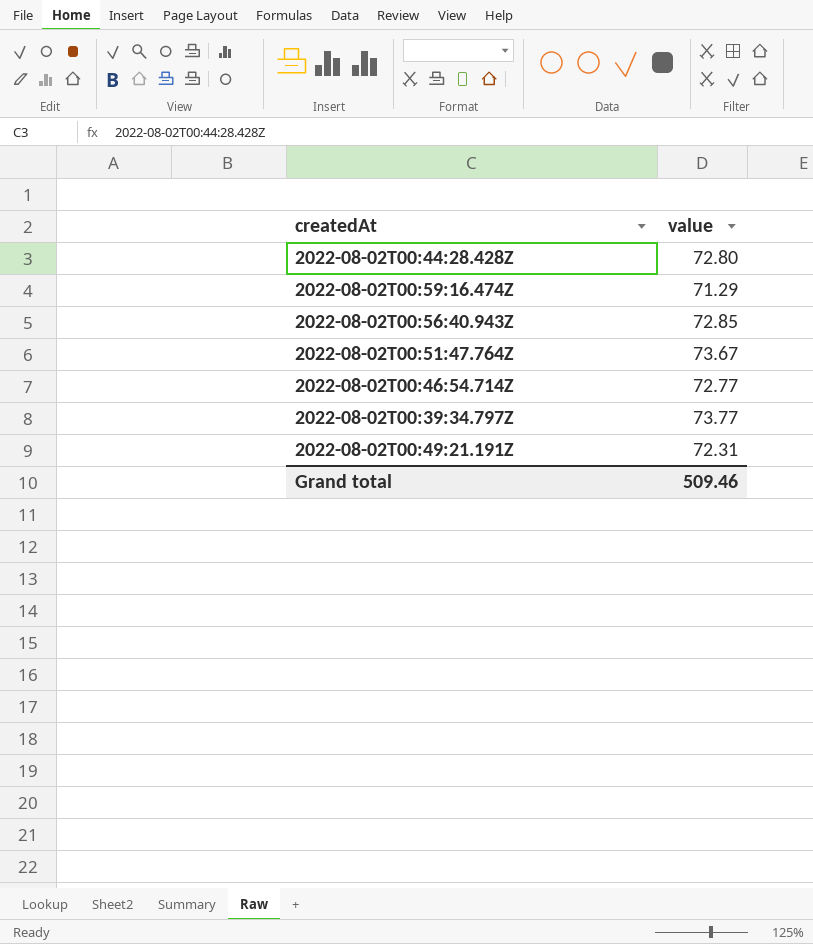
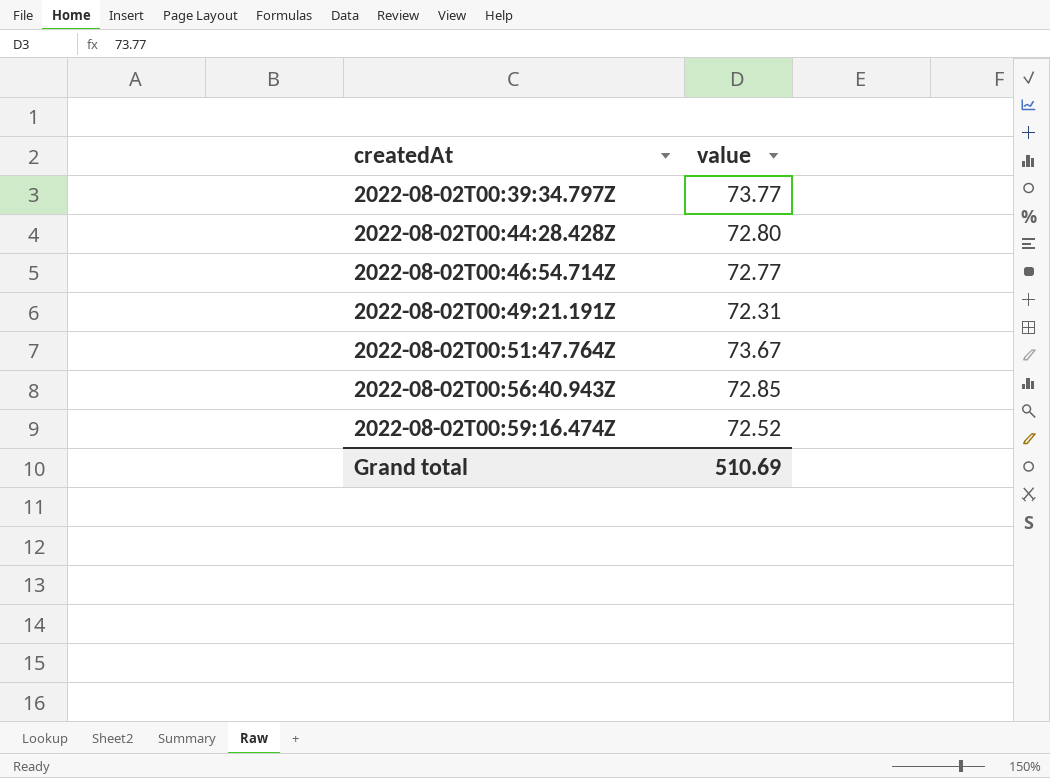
row order: none -> createdAt ascending
2022-08-02T00:59:16.474Z | value: 71.29 -> 72.52
Grand total | value: 509.46 -> 510.69

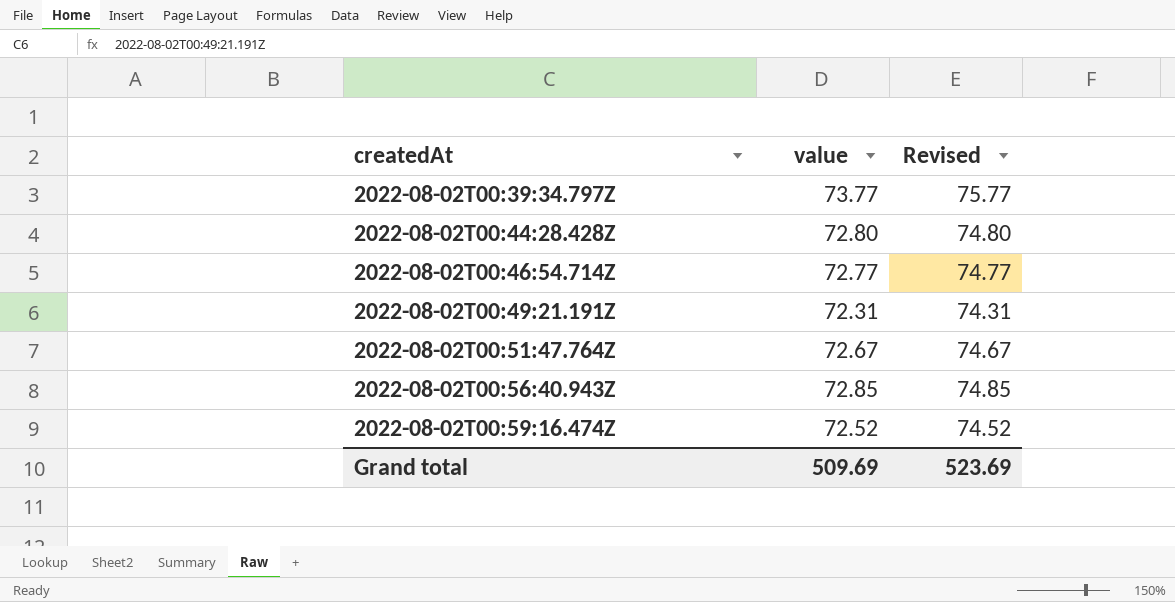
column Revised | formula: none -> [value] + 2
2022-08-02T00:51:47.764Z | value: 73.67 -> 72.67
Grand total | value: 510.69 -> 509.69

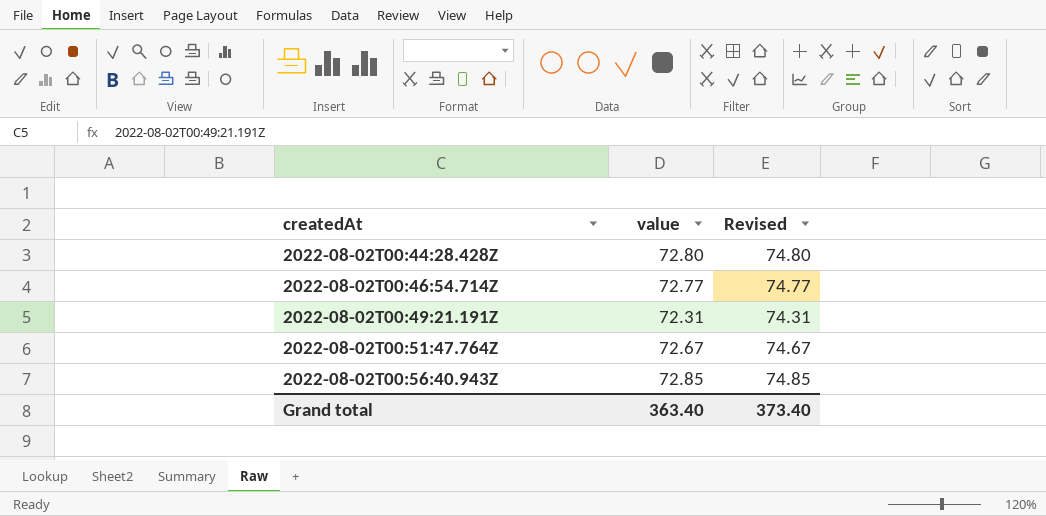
row 2022-08-02T00:39:34.797Z: 73.77 | 75.77 -> none
row 2022-08-02T00:59:16.474Z: 72.52 | 74.52 -> none
Grand total | value: 509.69 -> 363.40
Grand total | Revised: 523.69 -> 373.40

